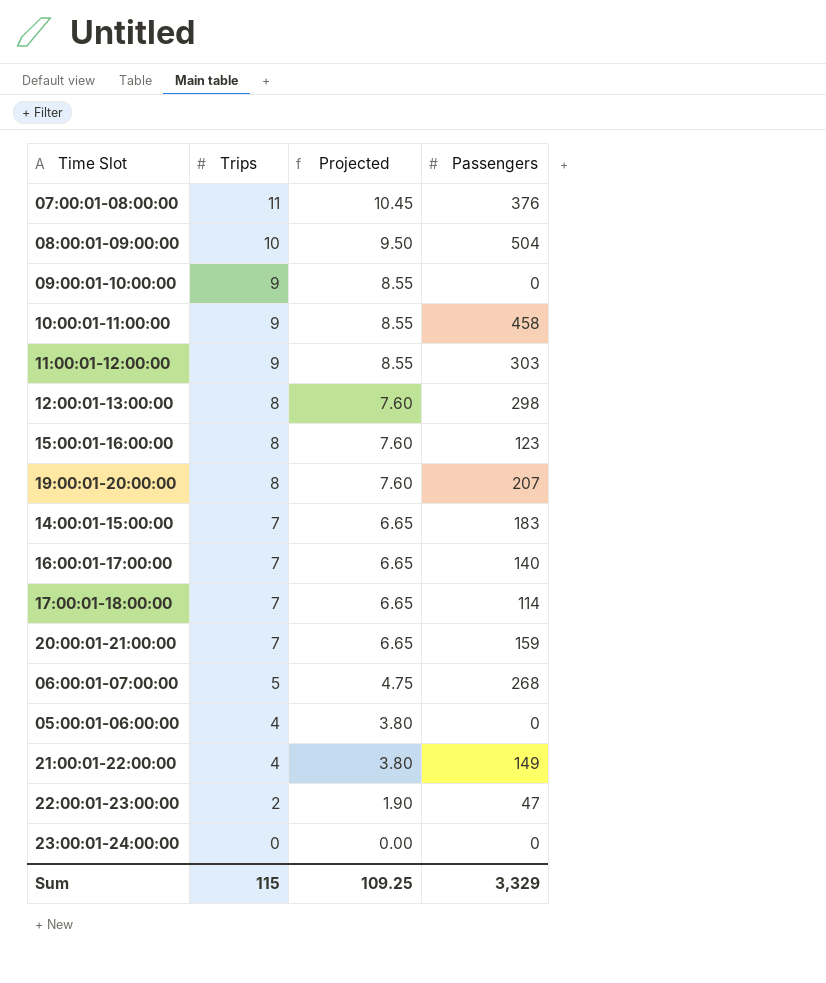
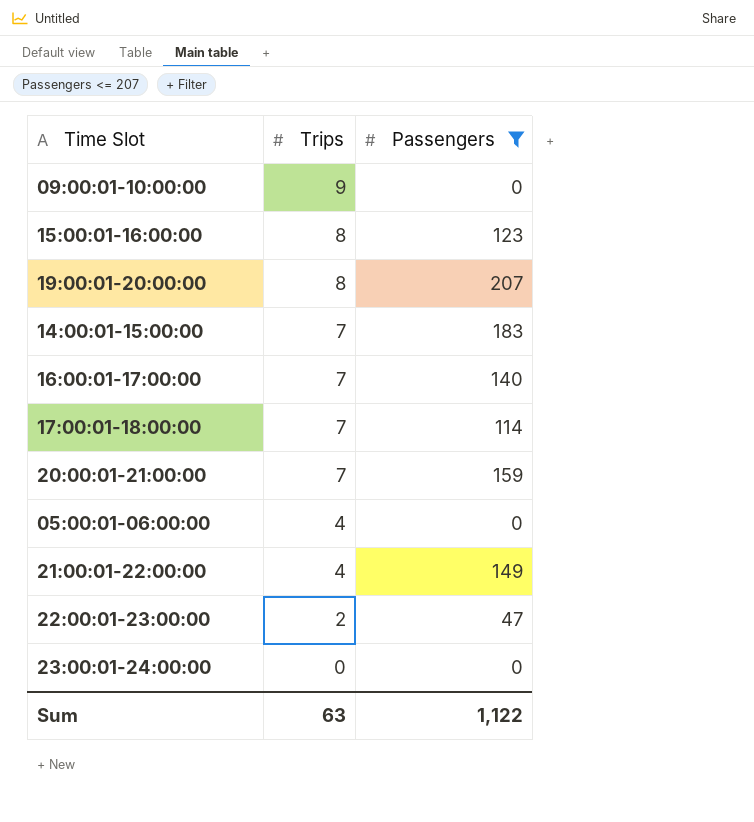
filter: none -> Passengers <= 207
column Projected | formula: [Trips] * 0.95 -> none
Sum | Trips: 115 -> 63
Sum | Passengers: 3,329 -> 1,122

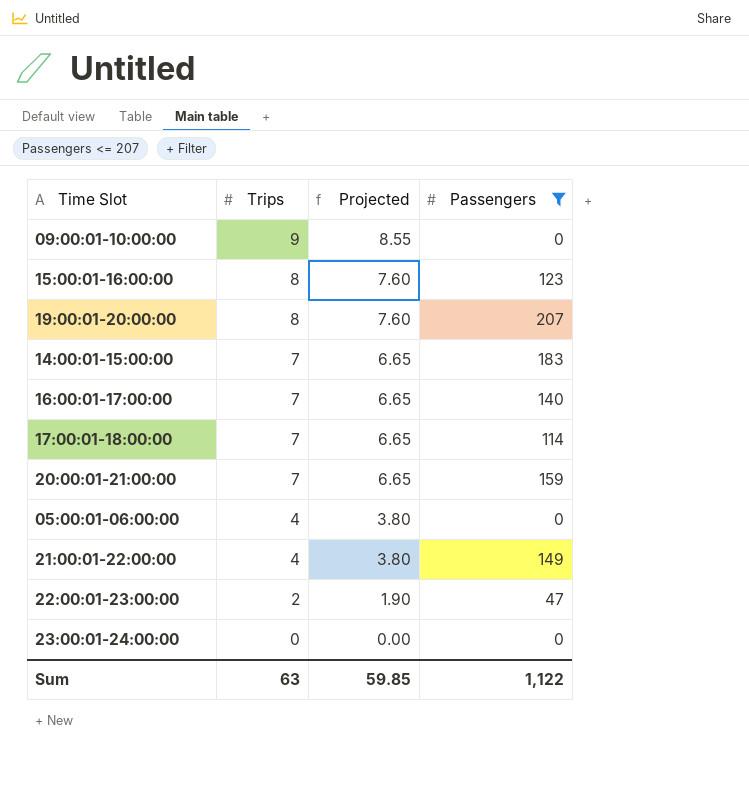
column Projected | formula: none -> [Trips] * 0.95

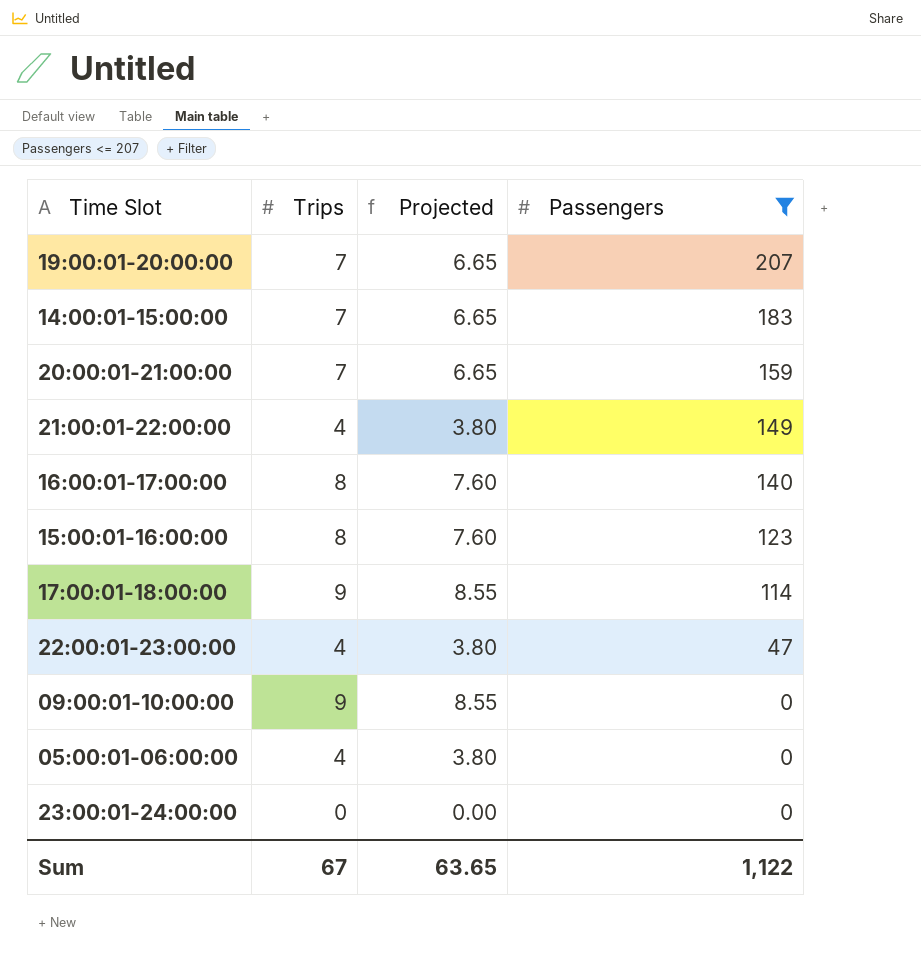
row order: Trips descending -> Passengers descending
19:00:01-20:00:00 | Trips: 8 -> 7
19:00:01-20:00:00 | Projected: 7.60 -> 6.65
16:00:01-17:00:00 | Trips: 7 -> 8
16:00:01-17:00:00 | Projected: 6.65 -> 7.60
17:00:01-18:00:00 | Trips: 7 -> 9
17:00:01-18:00:00 | Projected: 6.65 -> 8.55
22:00:01-23:00:00 | Trips: 2 -> 4
22:00:01-23:00:00 | Projected: 1.90 -> 3.80
Sum | Trips: 63 -> 67
Sum | Projected: 59.85 -> 63.65

